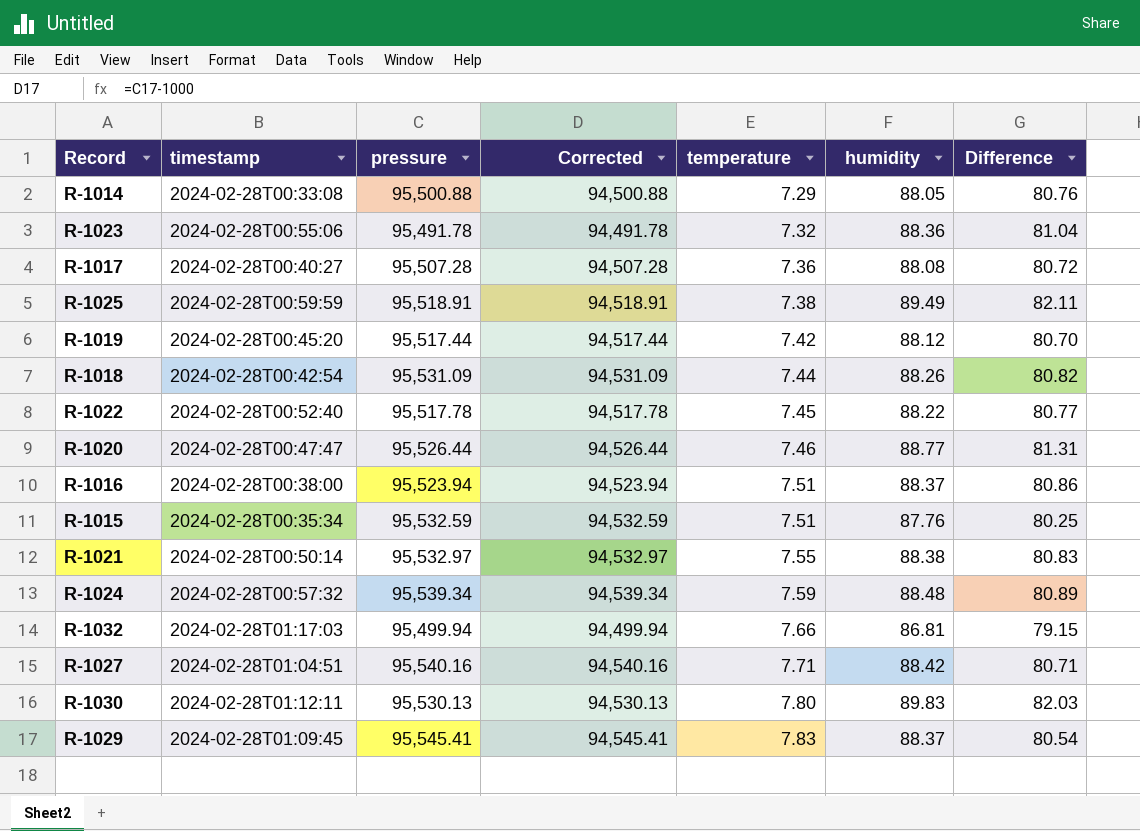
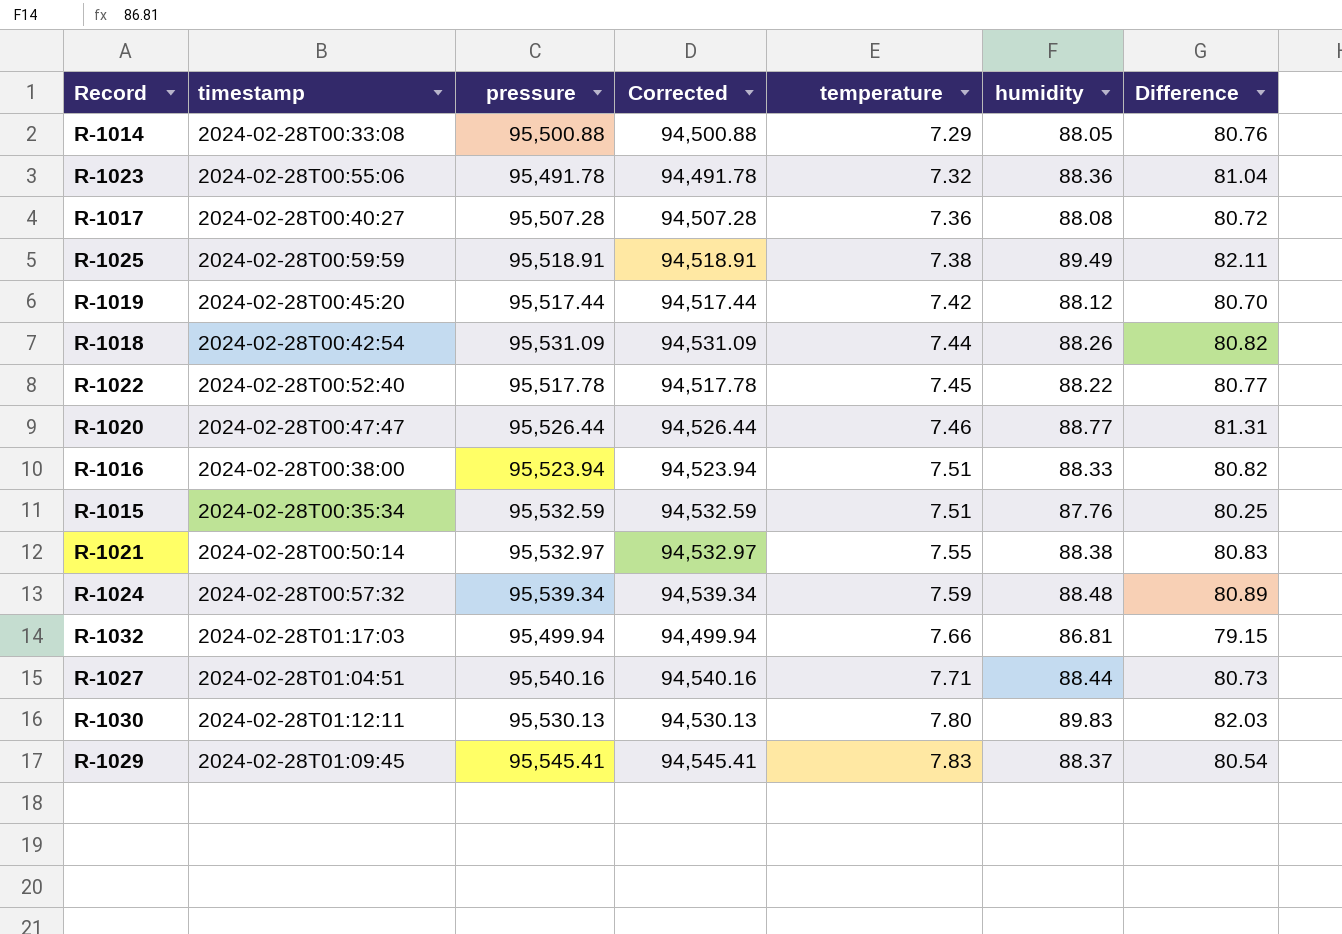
R-1016 | humidity: 88.37 -> 88.33
R-1016 | Difference: 80.86 -> 80.82
R-1027 | humidity: 88.42 -> 88.44
R-1027 | Difference: 80.71 -> 80.73

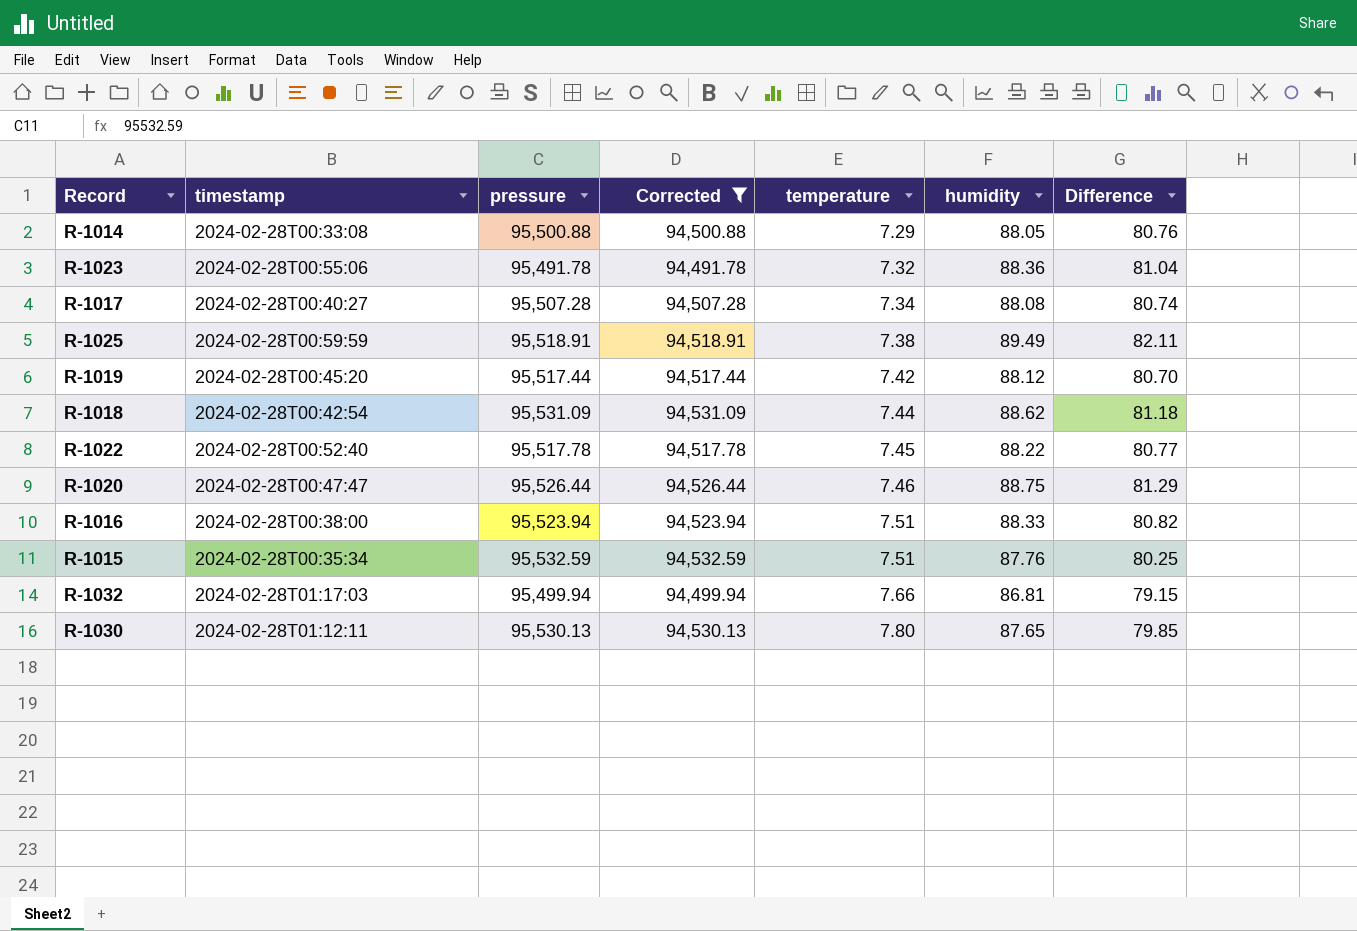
filter: none -> Corrected <= 94,532.59
R-1017 | temperature: 7.36 -> 7.34
R-1017 | Difference: 80.72 -> 80.74
R-1018 | humidity: 88.26 -> 88.62
R-1018 | Difference: 80.82 -> 81.18
R-1020 | humidity: 88.77 -> 88.75
R-1020 | Difference: 81.31 -> 81.29
R-1030 | humidity: 89.83 -> 87.65
R-1030 | Difference: 82.03 -> 79.85

